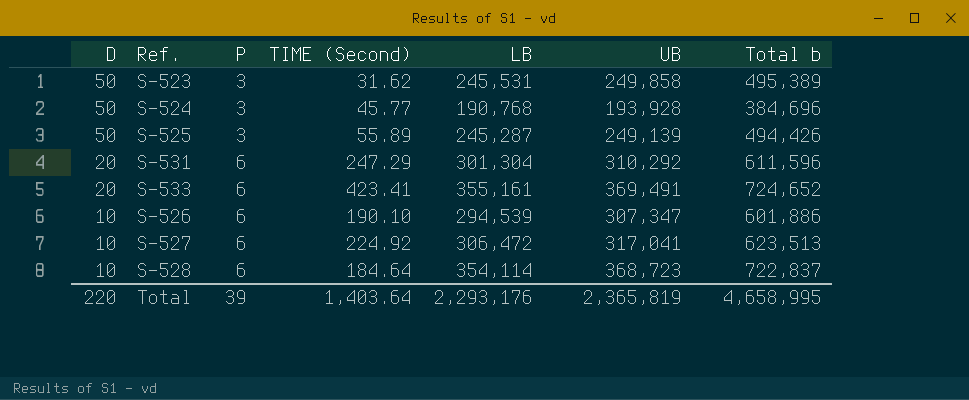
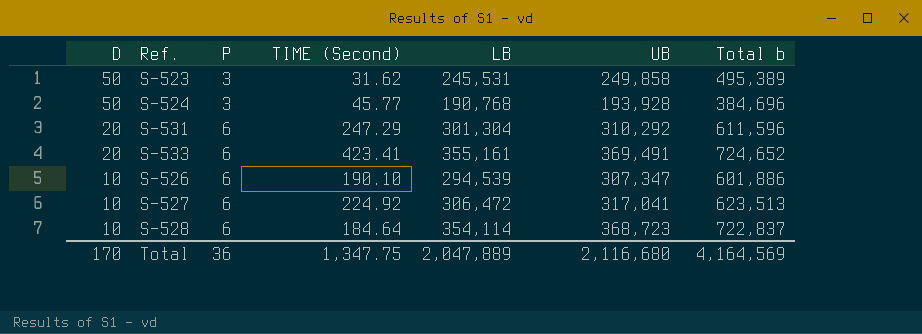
row S-525: 50 | 3 | 55.89 | 245,287 | 249,139 | 494,426 -> none
Total | D: 220 -> 170
Total | P: 39 -> 36
Total | TIME (Second): 1,403.64 -> 1,347.75
Total | LB: 2,293,176 -> 2,047,889
Total | UB: 2,365,819 -> 2,116,680
Total | Total b: 4,658,995 -> 4,164,569

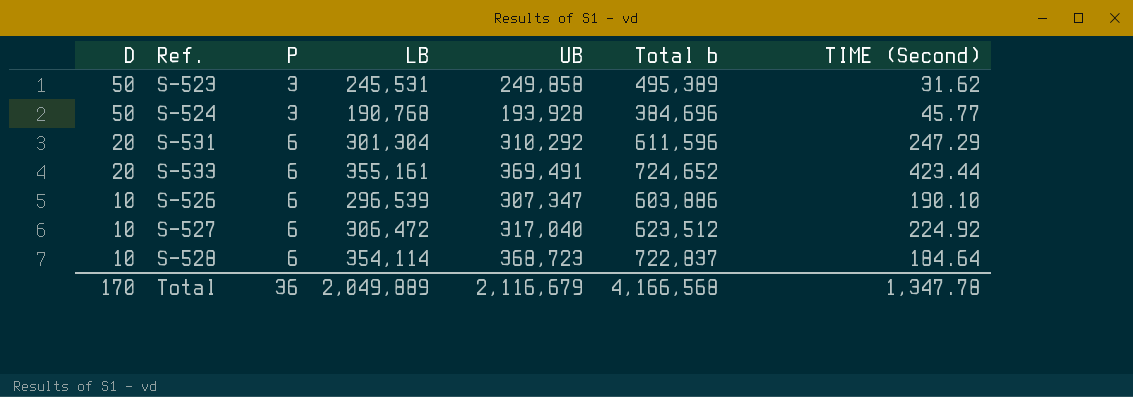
column TIME (Second) | position: 4 -> 7
S-533 | TIME (Second): 423.41 -> 423.44
S-526 | LB: 294,539 -> 296,539
S-526 | Total b: 601,886 -> 603,886
S-527 | UB: 317,041 -> 317,040
S-527 | Total b: 623,513 -> 623,512
Total | LB: 2,047,889 -> 2,049,889
Total | UB: 2,116,680 -> 2,116,679
Total | Total b: 4,164,569 -> 4,166,568
Total | TIME (Second): 1,347.75 -> 1,347.78

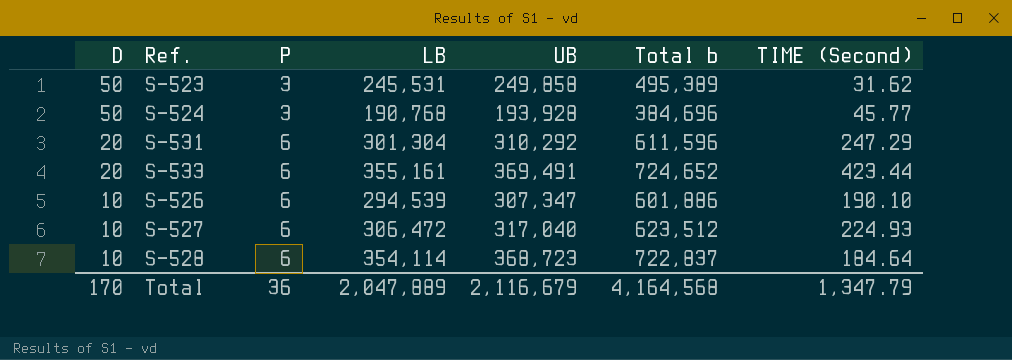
S-526 | LB: 296,539 -> 294,539
S-526 | Total b: 603,886 -> 601,886
S-527 | TIME (Second): 224.92 -> 224.93
Total | LB: 2,049,889 -> 2,047,889
Total | Total b: 4,166,568 -> 4,164,568
Total | TIME (Second): 1,347.78 -> 1,347.79

